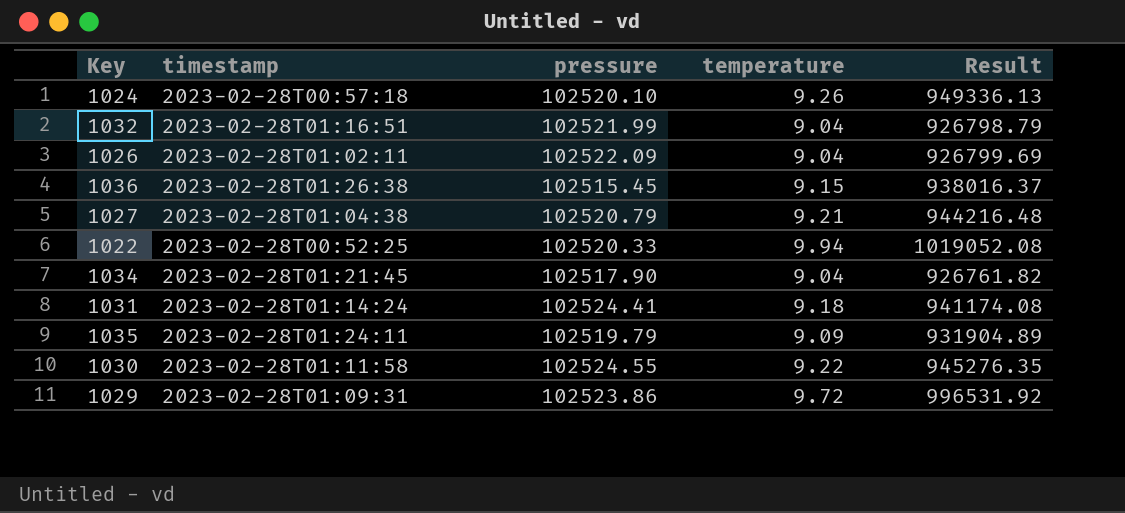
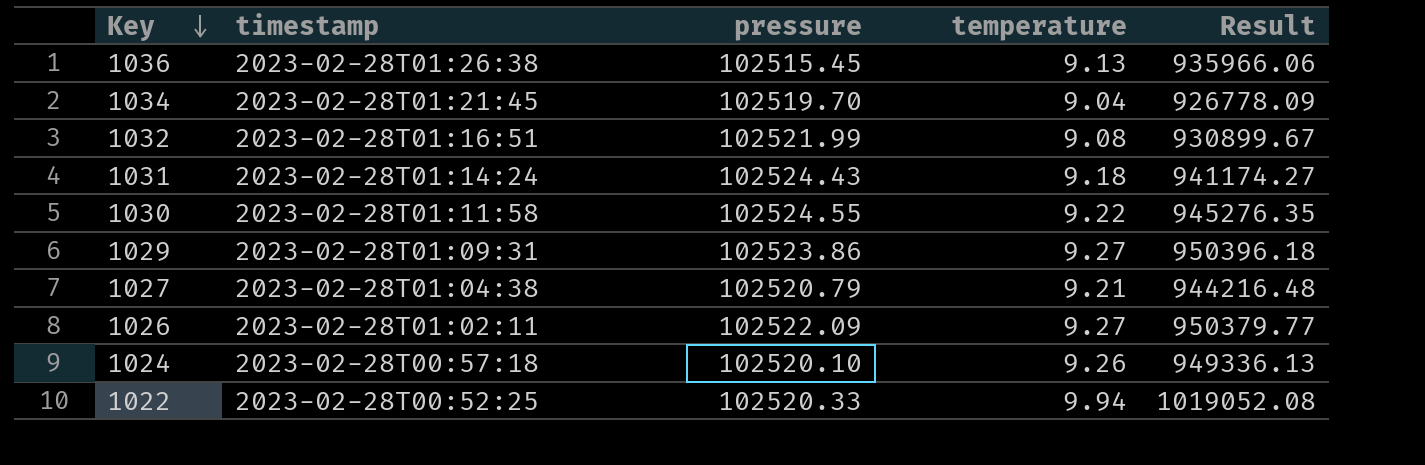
row order: none -> Key descending
row 1035: 2023-02-28T01:24:11 | 102519.79 | 9.09 | 931904.89 -> none
1036 | temperature: 9.15 -> 9.13
1036 | Result: 938016.37 -> 935966.06
1034 | pressure: 102517.90 -> 102519.70
1034 | Result: 926761.82 -> 926778.09
1032 | temperature: 9.04 -> 9.08
1032 | Result: 926798.79 -> 930899.67
1031 | pressure: 102524.41 -> 102524.43
1031 | Result: 941174.08 -> 941174.27
1029 | temperature: 9.72 -> 9.27
1029 | Result: 996531.92 -> 950396.18
1026 | temperature: 9.04 -> 9.27
1026 | Result: 926799.69 -> 950379.77

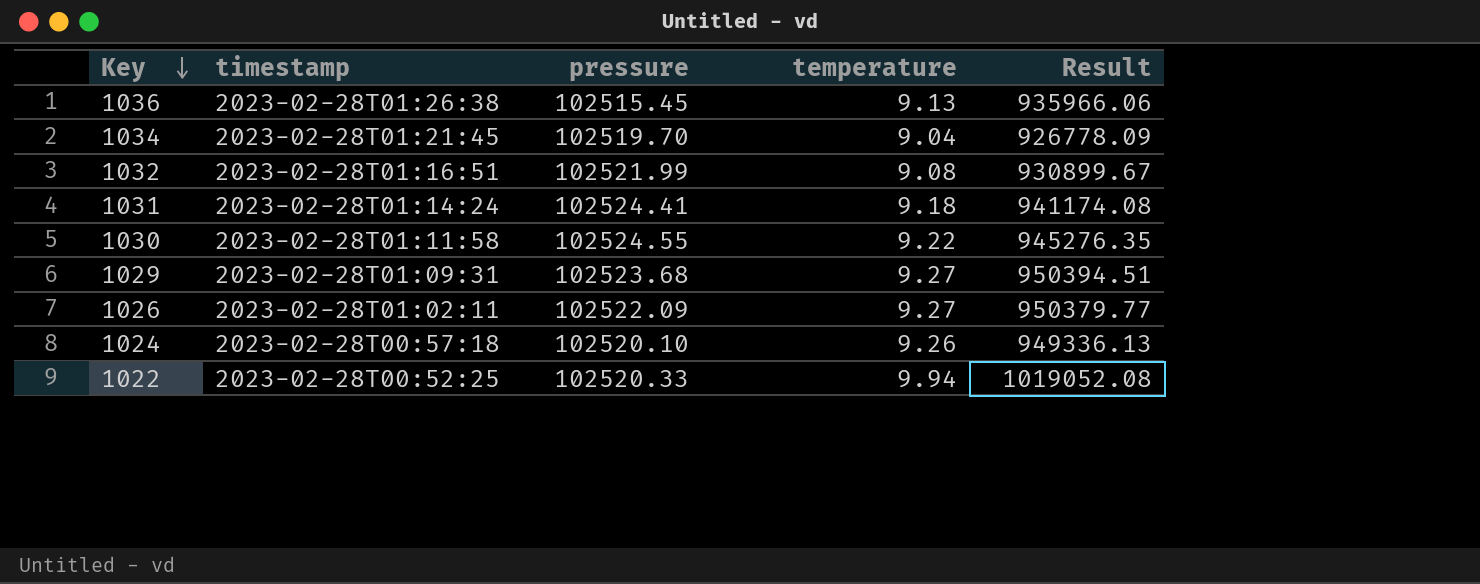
row 1027: 2023-02-28T01:04:38 | 102520.79 | 9.21 | 944216.48 -> none
1031 | pressure: 102524.43 -> 102524.41
1031 | Result: 941174.27 -> 941174.08
1029 | pressure: 102523.86 -> 102523.68
1029 | Result: 950396.18 -> 950394.51

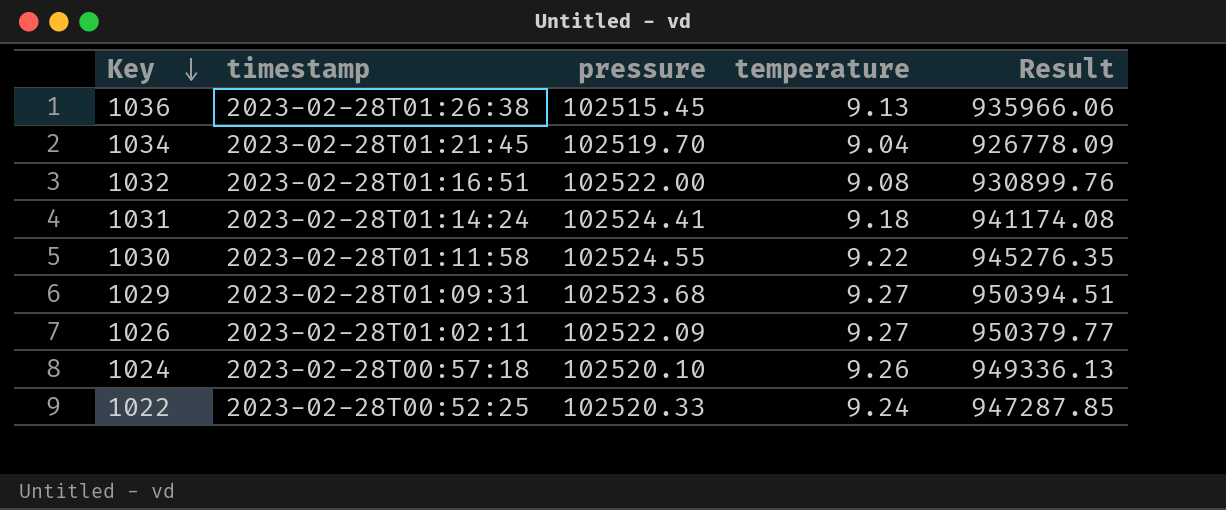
1032 | pressure: 102521.99 -> 102522.00
1032 | Result: 930899.67 -> 930899.76
1022 | temperature: 9.94 -> 9.24
1022 | Result: 1019052.08 -> 947287.85

